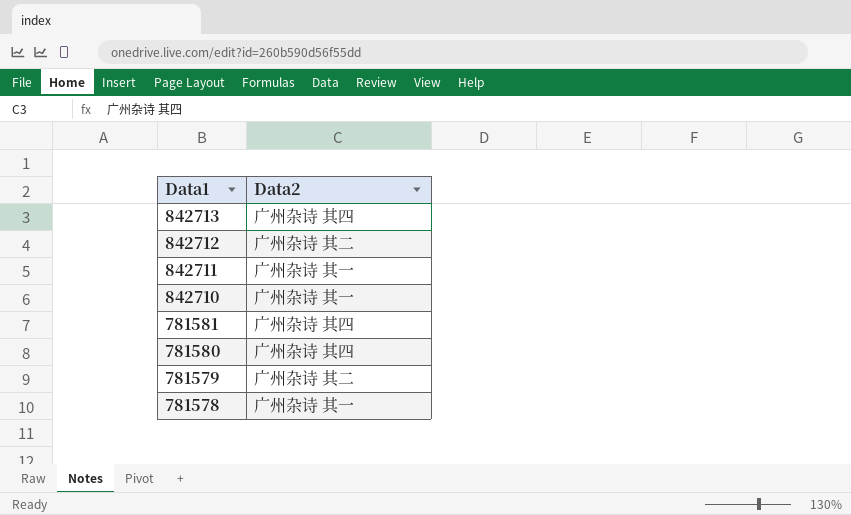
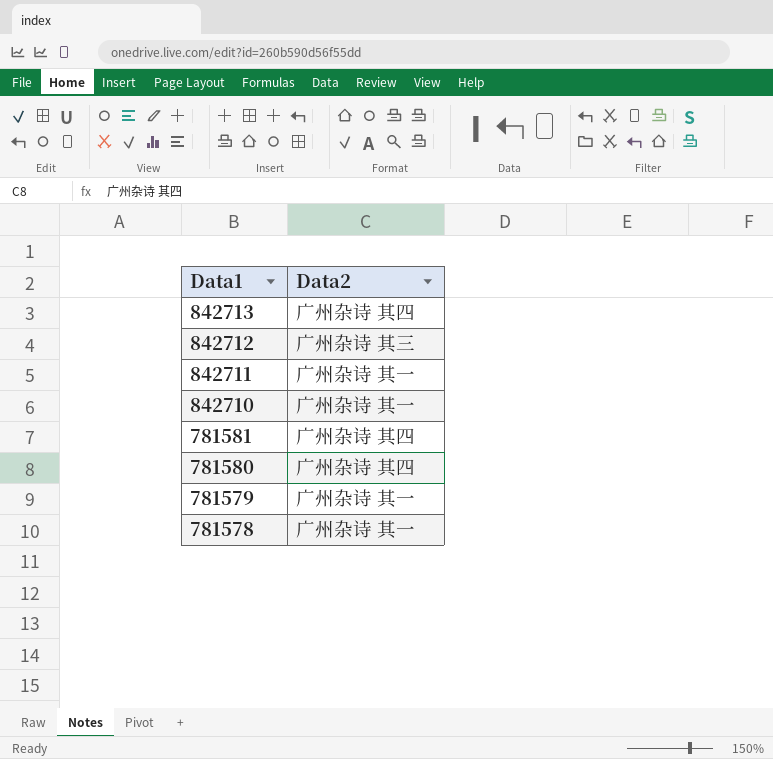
842712 | Data2: 广州杂诗 其二 -> 广州杂诗 其三
781579 | Data2: 广州杂诗 其二 -> 广州杂诗 其一

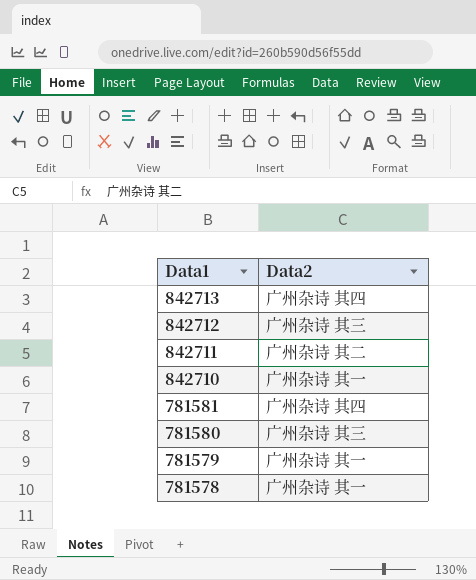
842711 | Data2: 广州杂诗 其一 -> 广州杂诗 其二
781580 | Data2: 广州杂诗 其四 -> 广州杂诗 其三

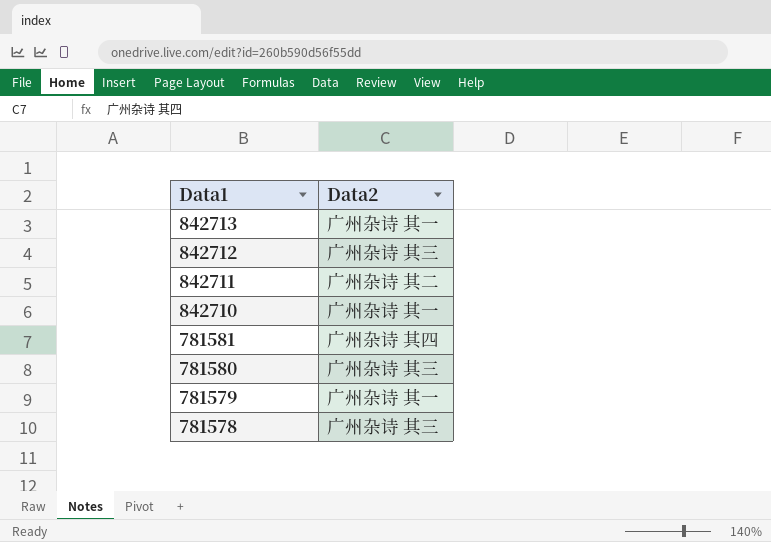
842713 | Data2: 广州杂诗 其四 -> 广州杂诗 其一
781578 | Data2: 广州杂诗 其一 -> 广州杂诗 其三

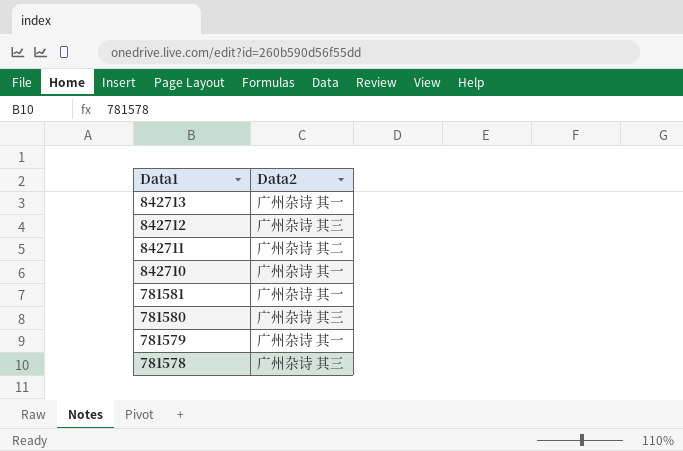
781581 | Data2: 广州杂诗 其四 -> 广州杂诗 其一

